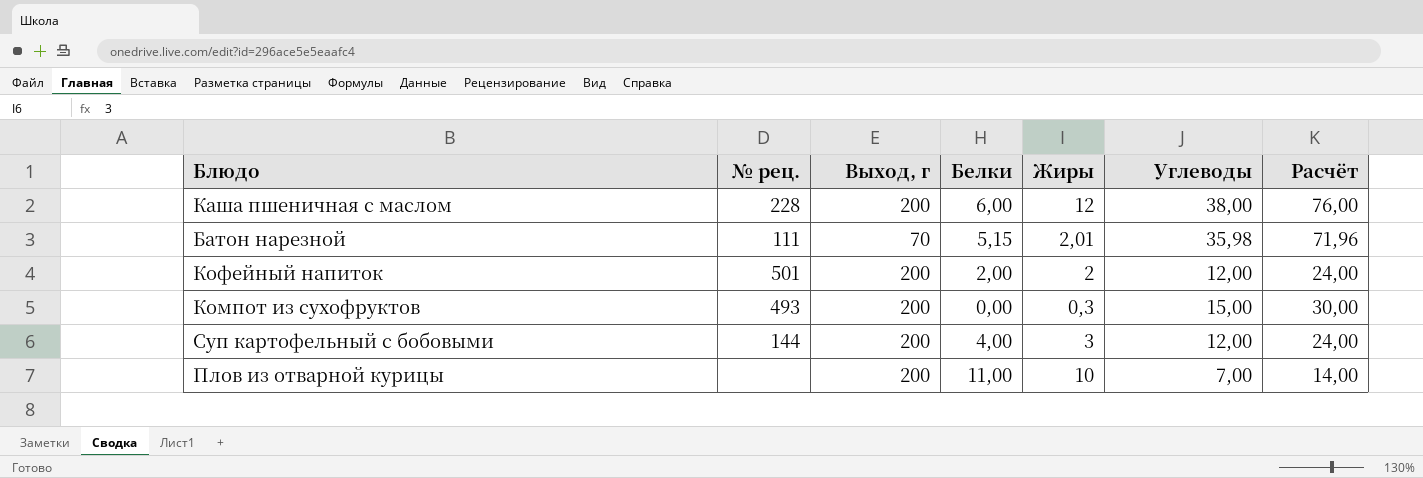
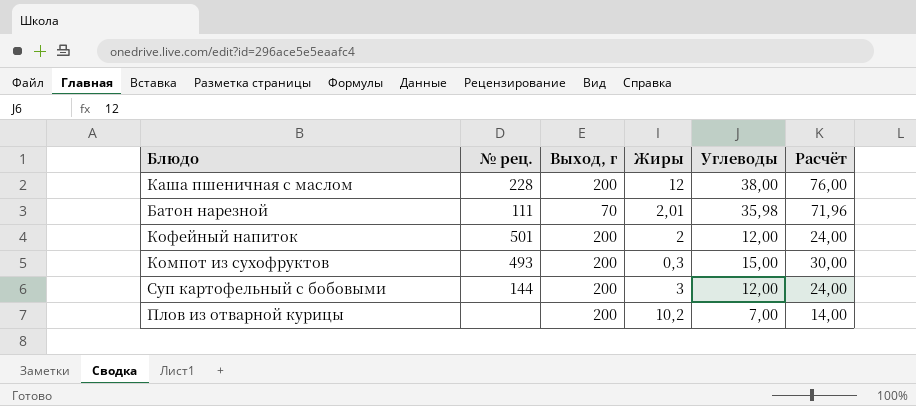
column Белки | position: 4 -> none
Плов из отварной курицы | Жиры: 10 -> 10,2

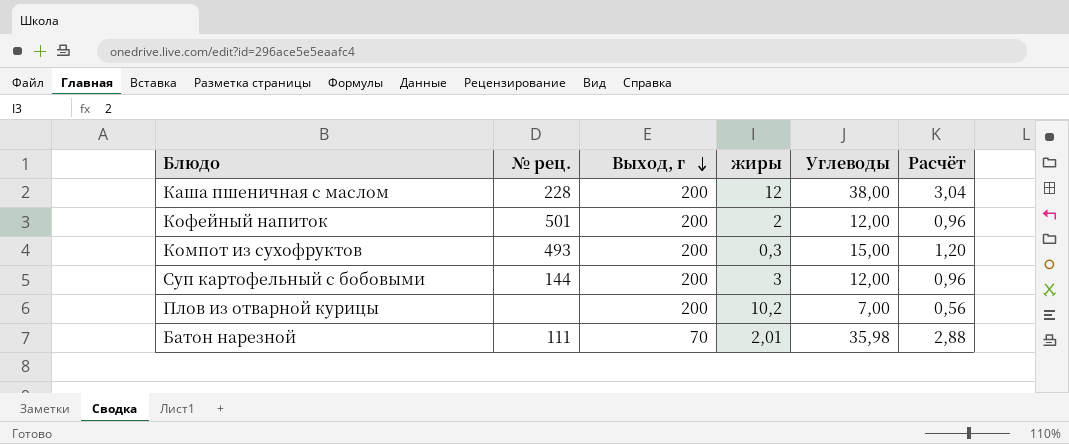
row order: none -> Выход, г descending
column name: Жиры -> жиры
column Расчёт | formula: [Углеводы] * 2 -> [Углеводы] * 0,08

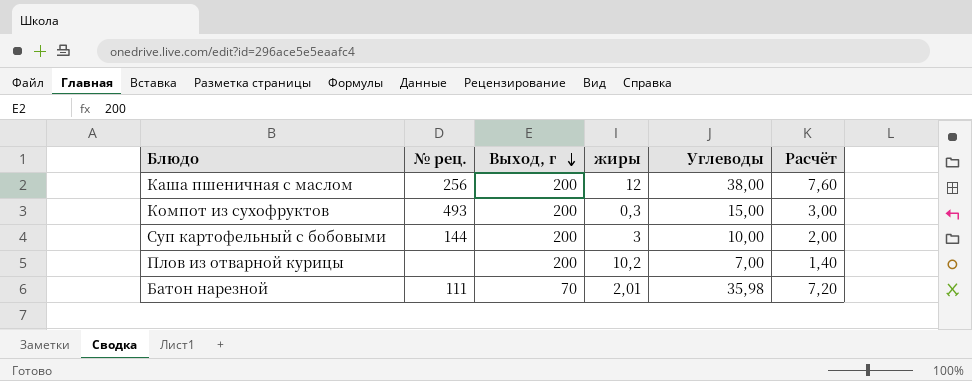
column Расчёт | formula: [Углеводы] * 0,08 -> [Углеводы] * 0,2
row Кофейный напиток: 501 | 200 | 2 | 12,00 | 0,96 -> none
Каша пшеничная с маслом | № рец.: 228 -> 256
Суп картофельный с бобовыми | Углеводы: 12,00 -> 10,00

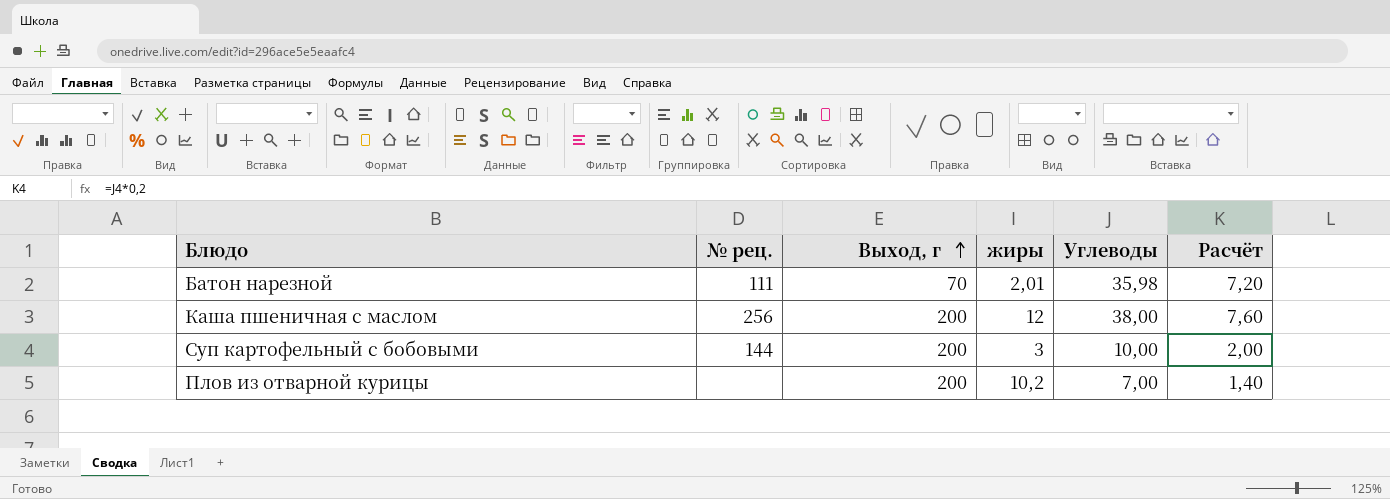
row order: Выход, г descending -> Выход, г ascending
row Компот из сухофруктов: 493 | 200 | 0,3 | 15,00 | 3,00 -> none

